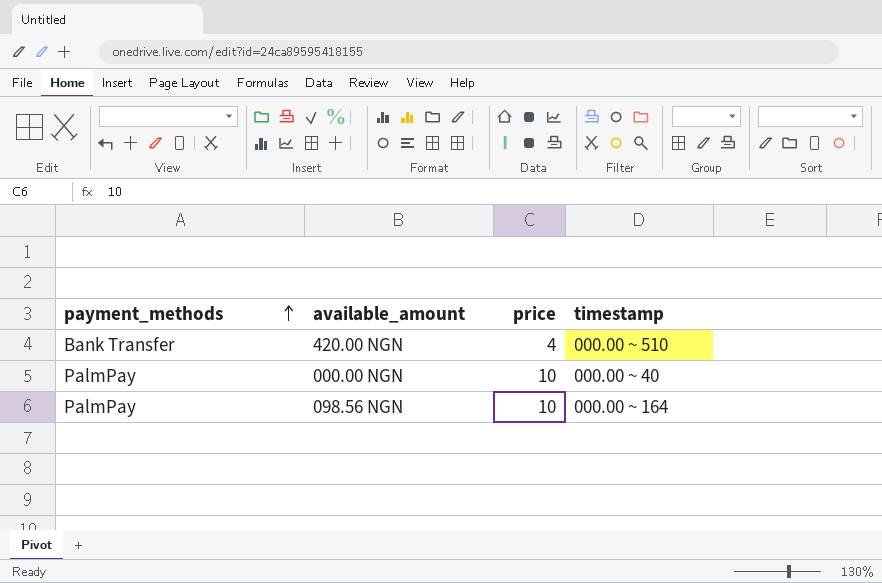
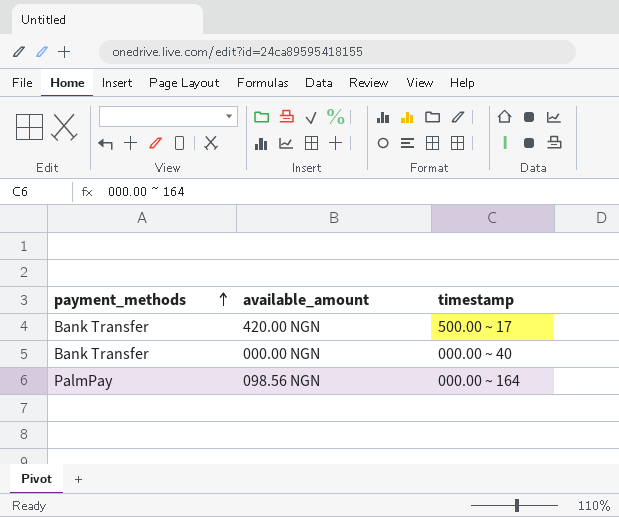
column price | position: 3 -> none
420.00 NGN | timestamp: 000.00 ~ 510 -> 500.00 ~ 17
000.00 NGN | payment_methods: PalmPay -> Bank Transfer

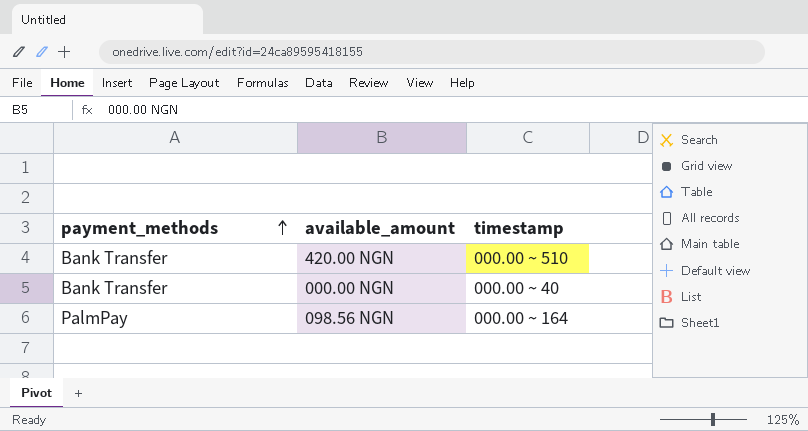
420.00 NGN | timestamp: 500.00 ~ 17 -> 000.00 ~ 510

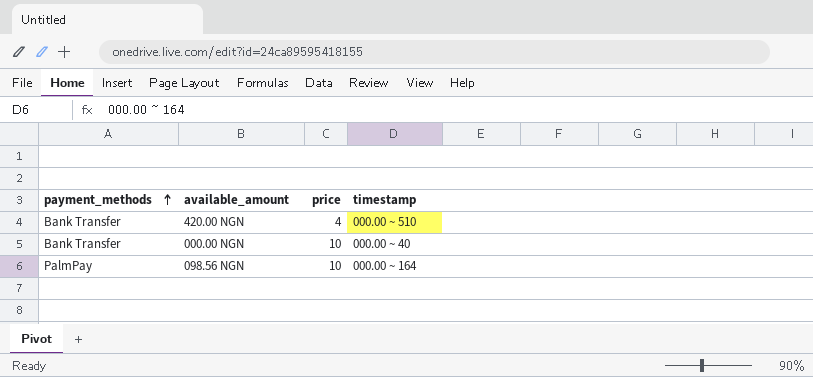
column price | position: none -> 3

